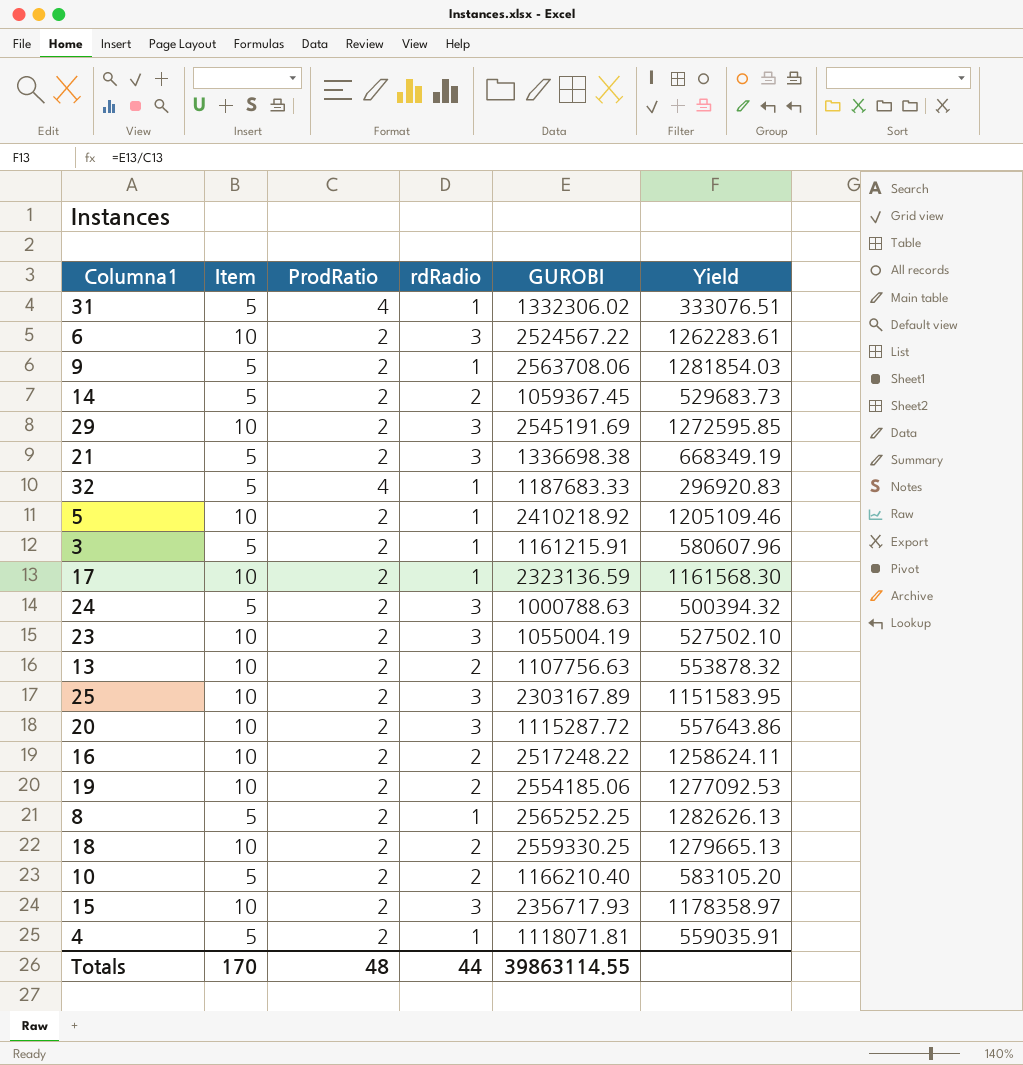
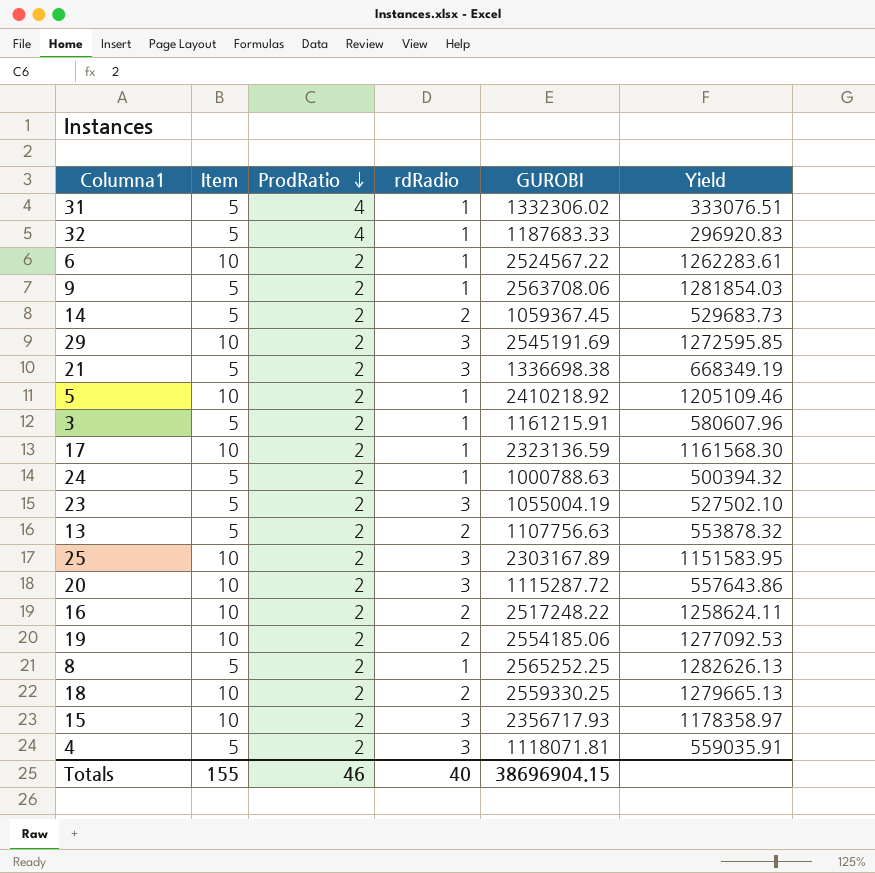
row order: none -> ProdRatio descending
row 10: 5 | 2 | 2 | 1166210.40 | 583105.20 -> none
6 | rdRadio: 3 -> 1
24 | rdRadio: 3 -> 1
23 | Item: 10 -> 5
13 | Item: 10 -> 5
4 | rdRadio: 1 -> 3
Totals | Item: 170 -> 155
Totals | ProdRatio: 48 -> 46
Totals | rdRadio: 44 -> 40
Totals | GUROBI: 39863114.55 -> 38696904.15

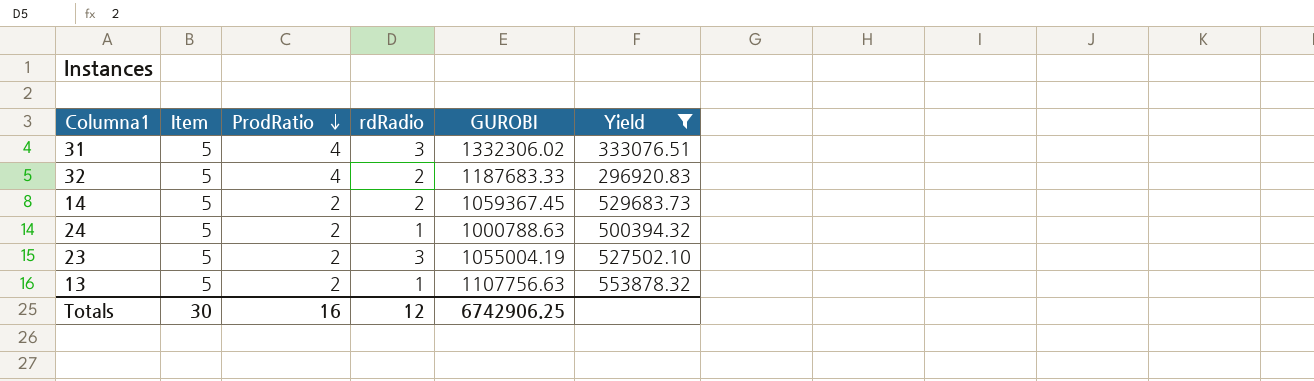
filter: none -> Yield <= 553878.32
31 | rdRadio: 1 -> 3
32 | rdRadio: 1 -> 2
13 | rdRadio: 2 -> 1
Totals | Item: 155 -> 30
Totals | ProdRatio: 46 -> 16
Totals | rdRadio: 40 -> 12
Totals | GUROBI: 38696904.15 -> 6742906.25

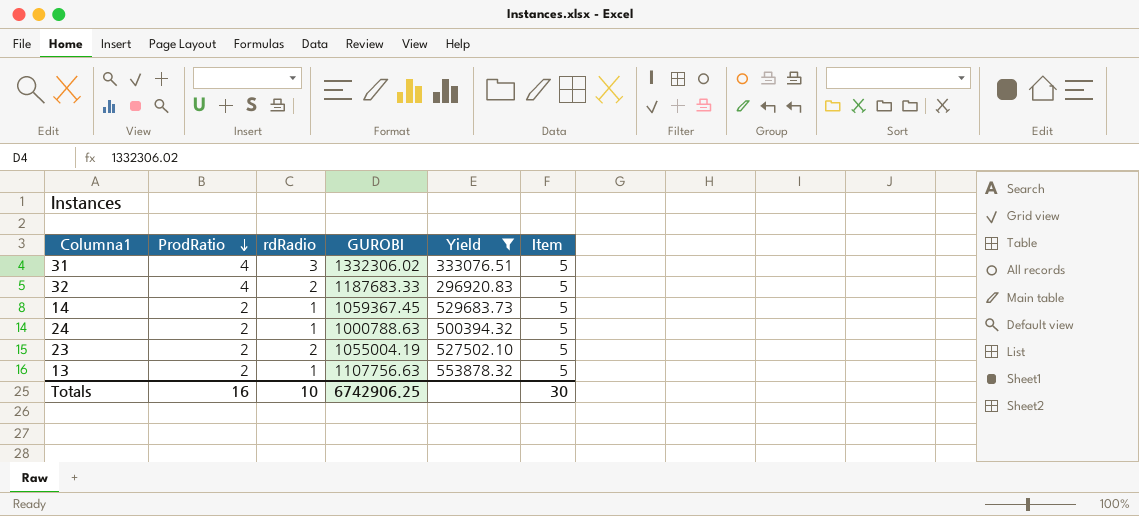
column Item | position: 2 -> 6
14 | rdRadio: 2 -> 1
23 | rdRadio: 3 -> 2
Totals | rdRadio: 12 -> 10

